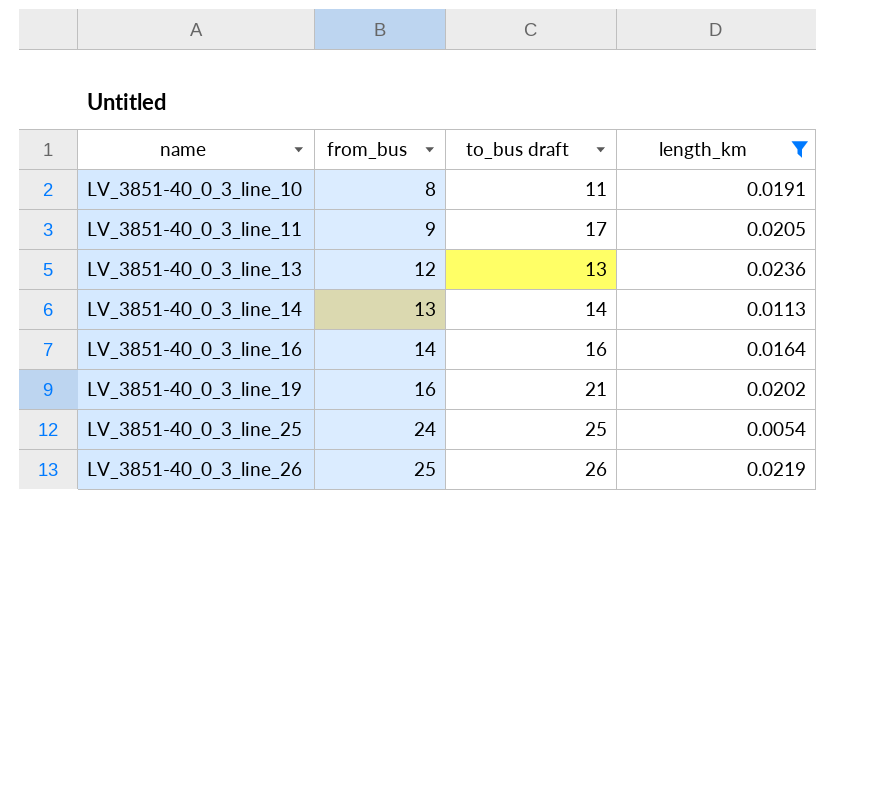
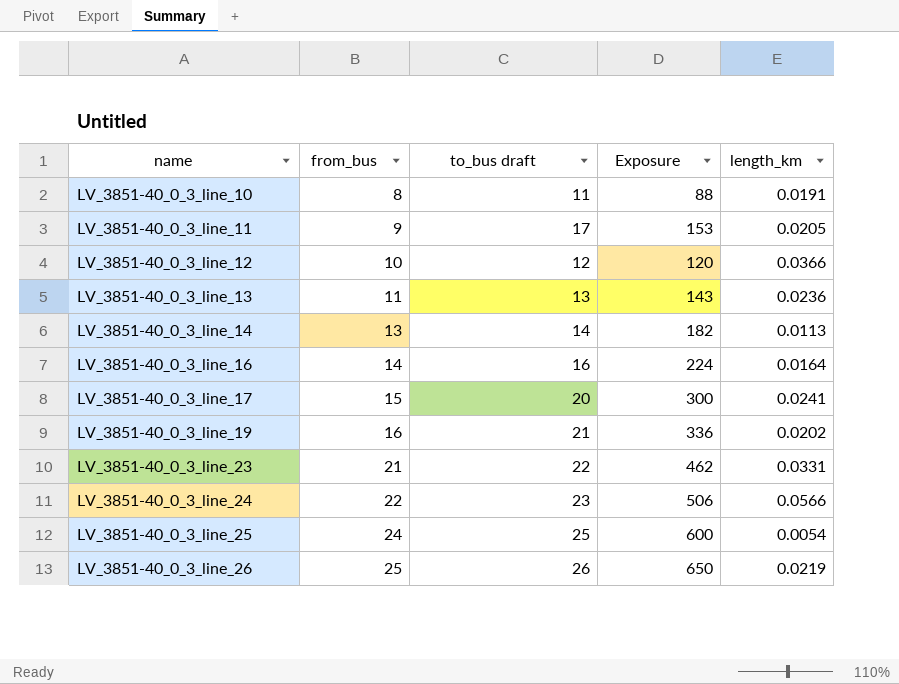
filter: length_km <= 0.0236 -> none
column Exposure | formula: none -> [from_bus] * [to_bus draft]
LV_3851-40_0_3_line_13 | from_bus: 12 -> 11

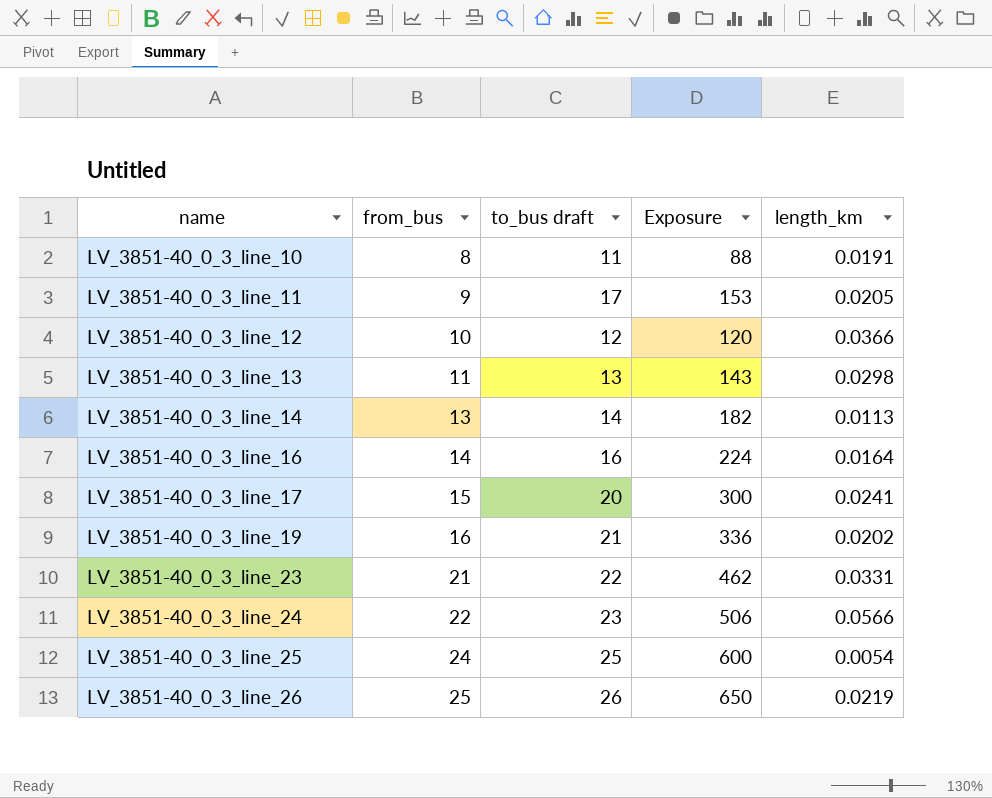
LV_3851-40_0_3_line_13 | length_km: 0.0236 -> 0.0298

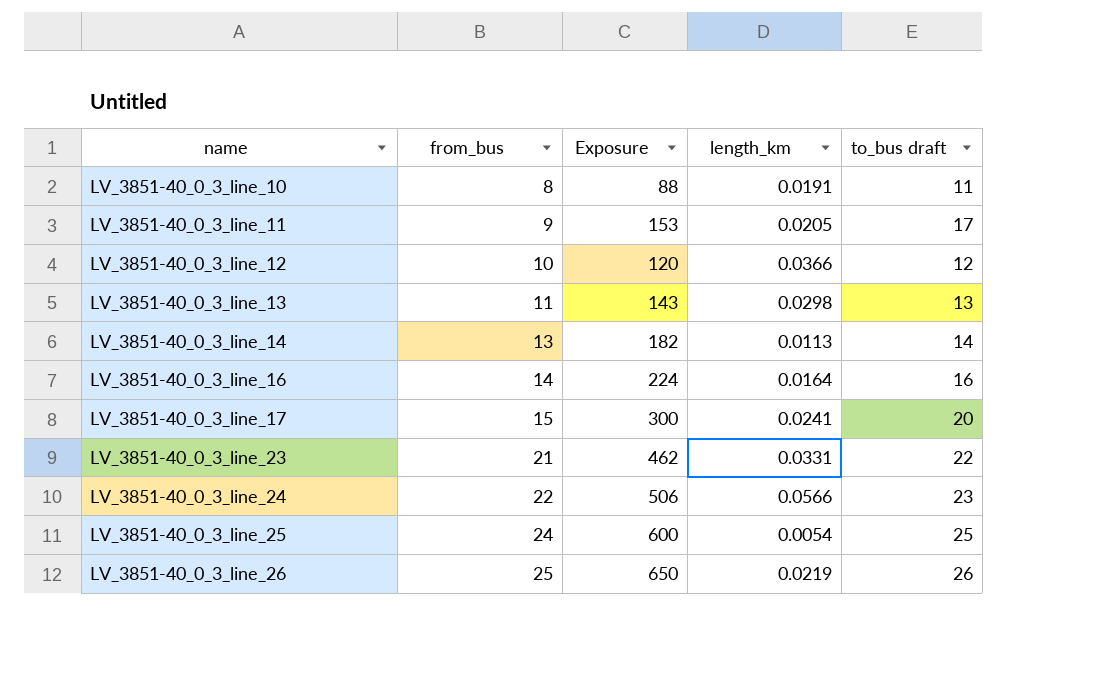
column to_bus draft | position: 3 -> 5
row LV_3851-40_0_3_line_19: 16 | 21 | 336 | 0.0202 -> none

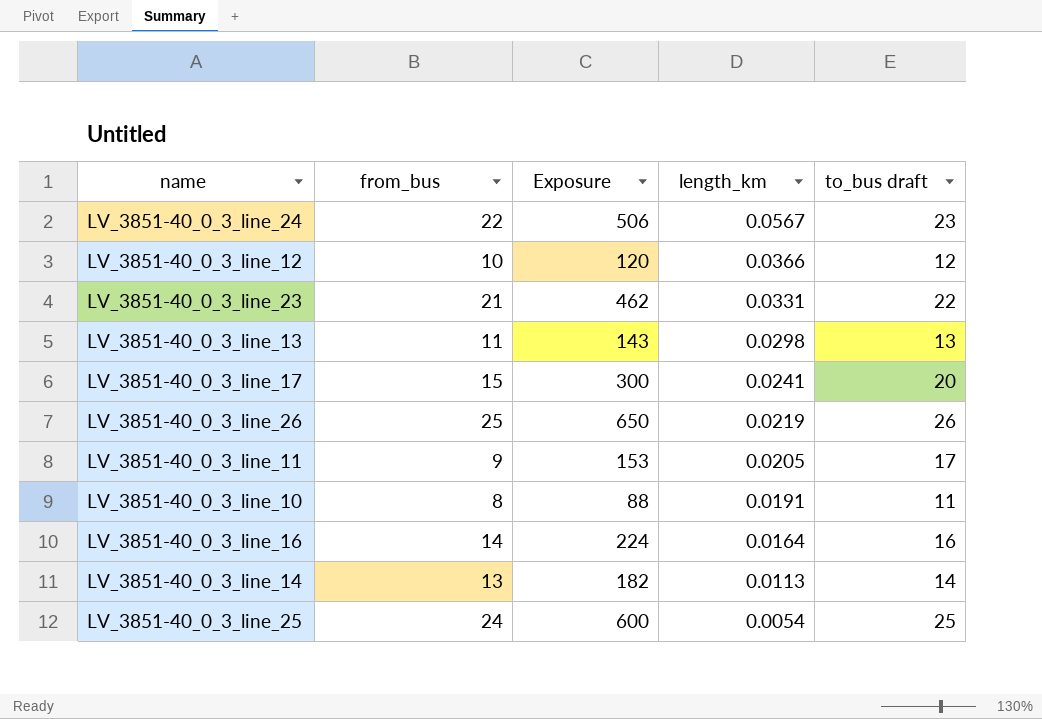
row order: name ascending -> length_km descending
LV_3851-40_0_3_line_24 | length_km: 0.0566 -> 0.0567

